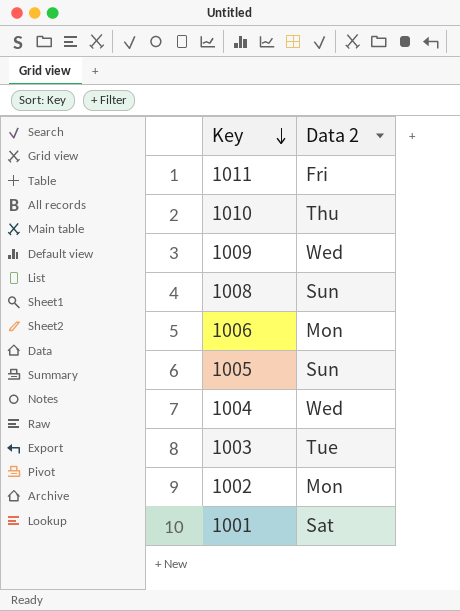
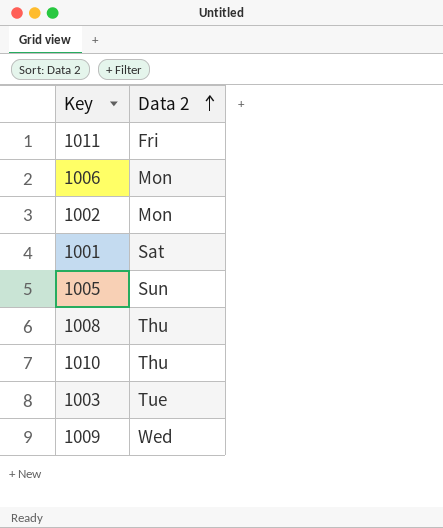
row order: Key descending -> Data 2 ascending
row 1004: Wed -> none
1008 | Data 2: Sun -> Thu

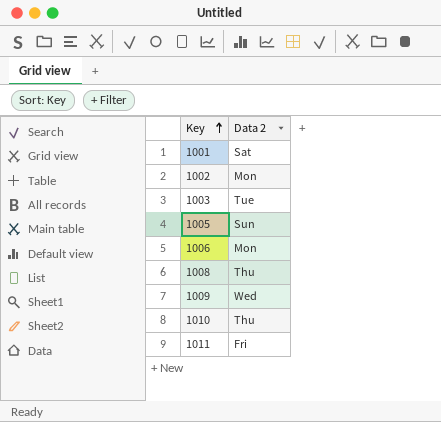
row order: Data 2 ascending -> Key ascending

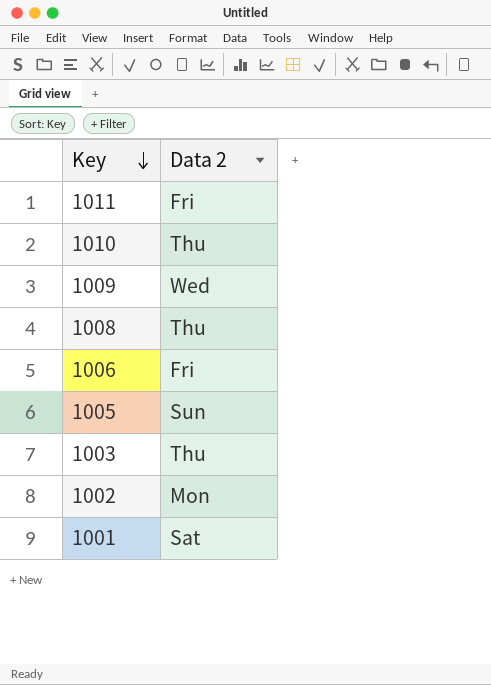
row order: Key ascending -> Key descending
1006 | Data 2: Mon -> Fri
1003 | Data 2: Tue -> Thu

